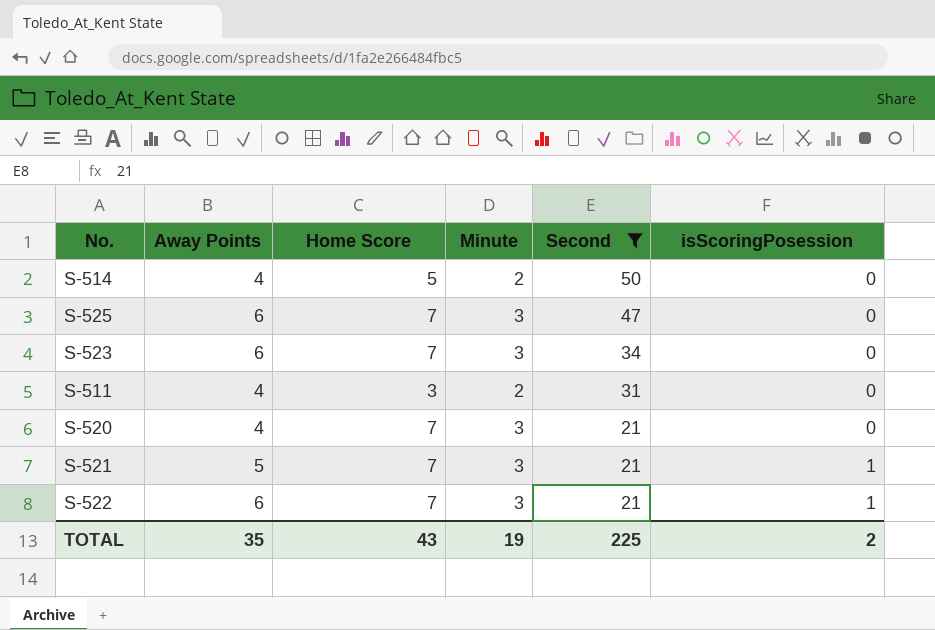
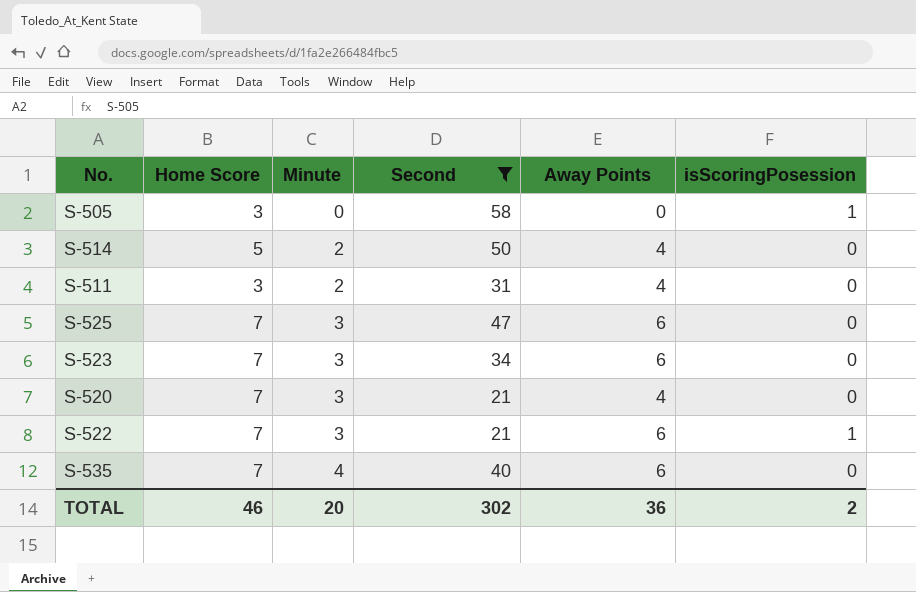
row order: Second descending -> Minute ascending
column Away Points | position: 2 -> 5
row S-521: 5 | 7 | 3 | 21 | 1 -> none
row S-505: none -> 3 | 0 | 58 | 0 | 1
row S-535: none -> 7 | 4 | 40 | 6 | 0
TOTAL | Home Score: 43 -> 46
TOTAL | Minute: 19 -> 20
TOTAL | Second: 225 -> 302
TOTAL | Away Points: 35 -> 36

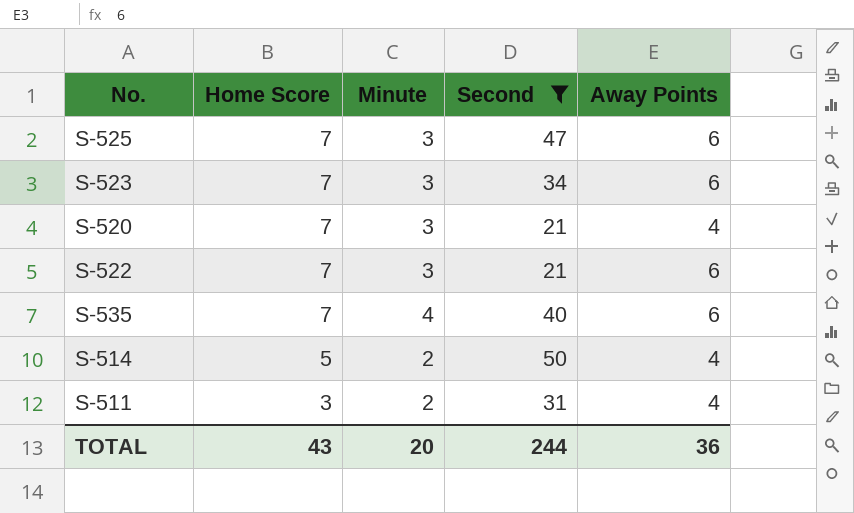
row order: Minute ascending -> Home Score descending
column isScoringPosession | position: 6 -> none
row S-505: 3 | 0 | 58 | 0 | 1 -> none
TOTAL | Home Score: 46 -> 43
TOTAL | Second: 302 -> 244

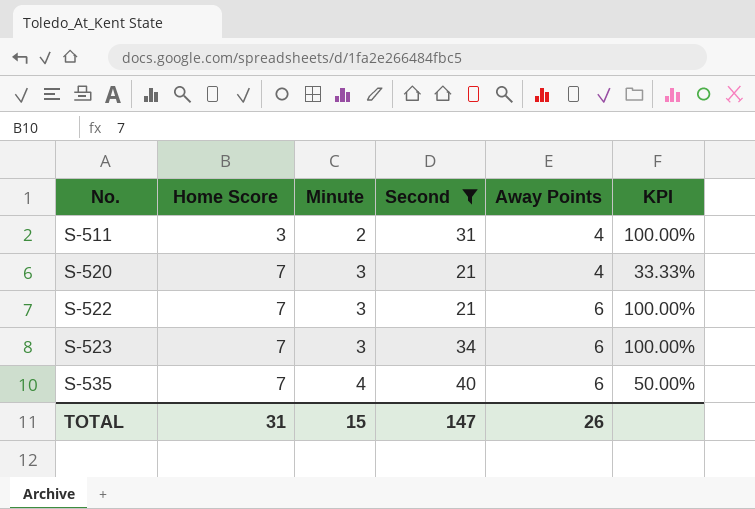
row order: Home Score descending -> No. ascending
column KPI | formula: none -> ([Away Points] - [Minute]) / [Minute]
row S-525: 7 | 3 | 47 | 6 -> none
row S-514: 5 | 2 | 50 | 4 -> none
TOTAL | Home Score: 43 -> 31
TOTAL | Minute: 20 -> 15
TOTAL | Second: 244 -> 147
TOTAL | Away Points: 36 -> 26

